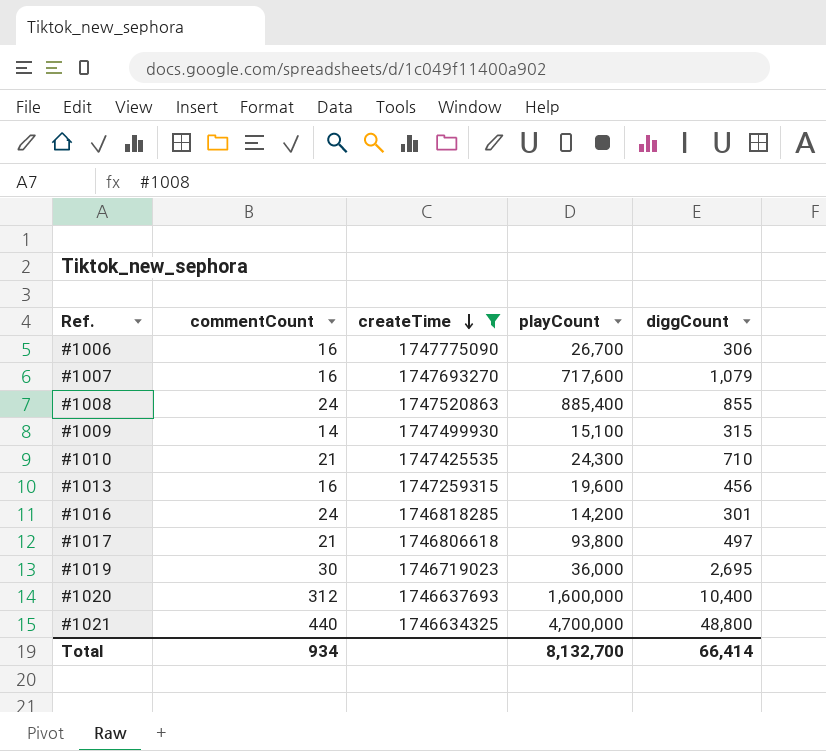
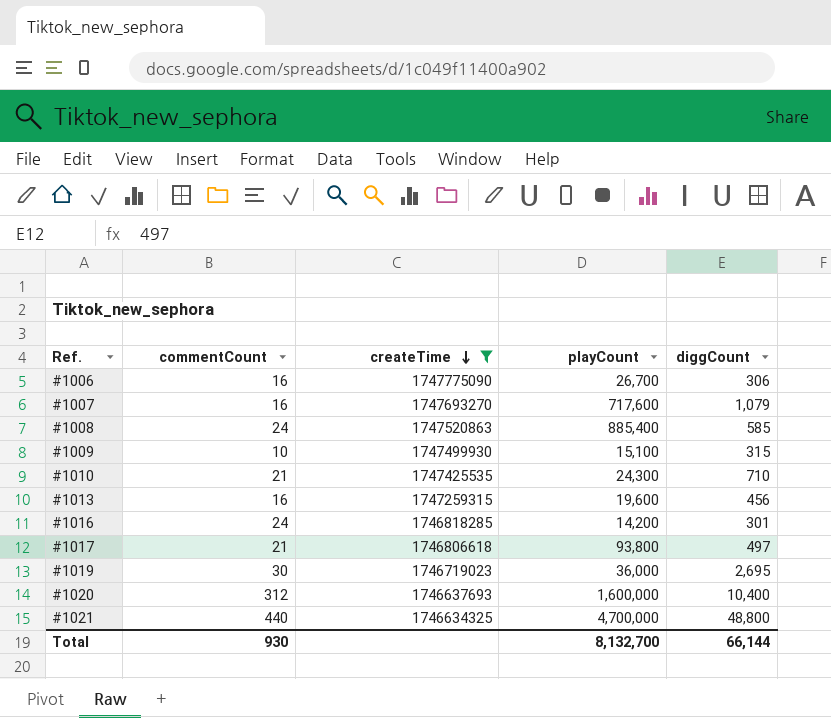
#1008 | diggCount: 855 -> 585
#1009 | commentCount: 14 -> 10
Total | commentCount: 934 -> 930
Total | diggCount: 66,414 -> 66,144

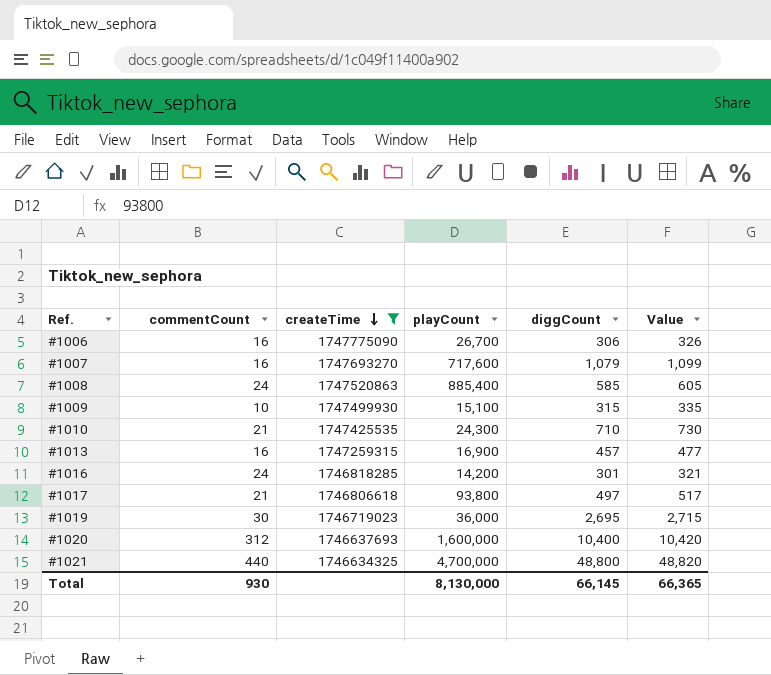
column Value | formula: none -> [diggCount] + 20
#1013 | playCount: 19,600 -> 16,900
#1013 | diggCount: 456 -> 457
Total | playCount: 8,132,700 -> 8,130,000
Total | diggCount: 66,144 -> 66,145

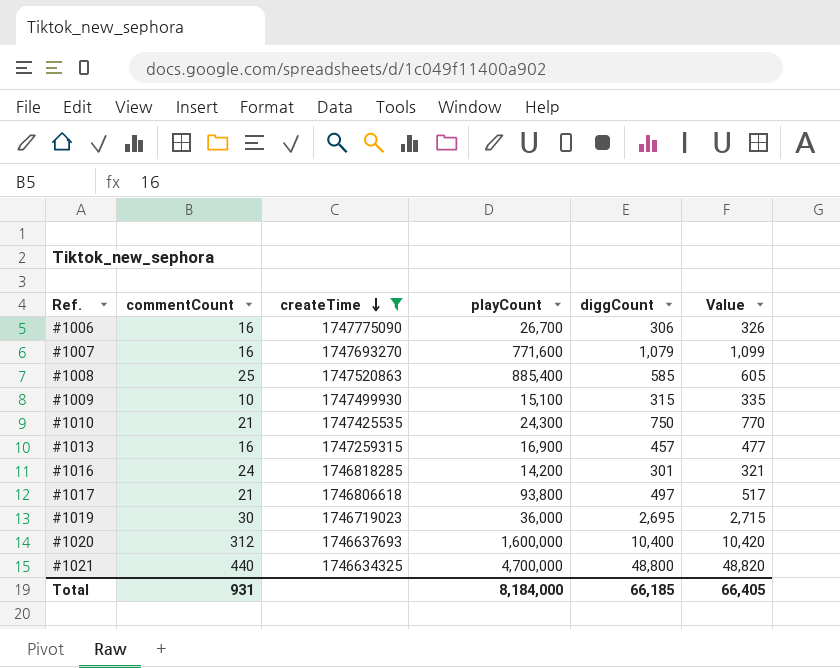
#1007 | playCount: 717,600 -> 771,600
#1008 | commentCount: 24 -> 25
#1010 | diggCount: 710 -> 750
#1010 | Value: 730 -> 770
Total | commentCount: 930 -> 931
Total | playCount: 8,130,000 -> 8,184,000
Total | diggCount: 66,145 -> 66,185
Total | Value: 66,365 -> 66,405

